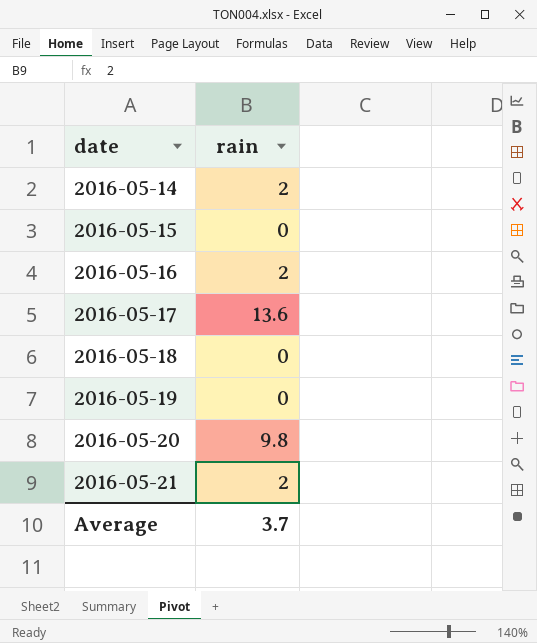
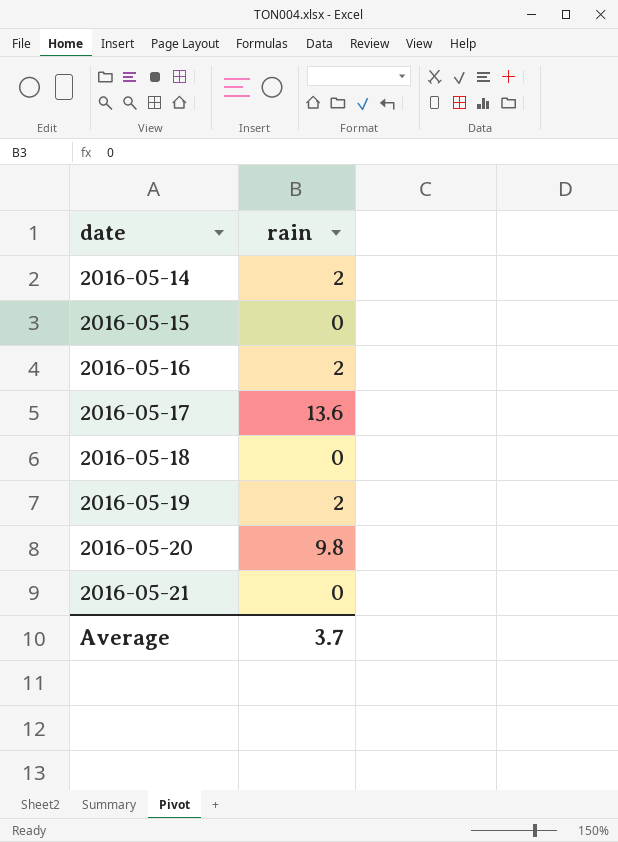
2016-05-19 | rain: 0 -> 2
2016-05-21 | rain: 2 -> 0

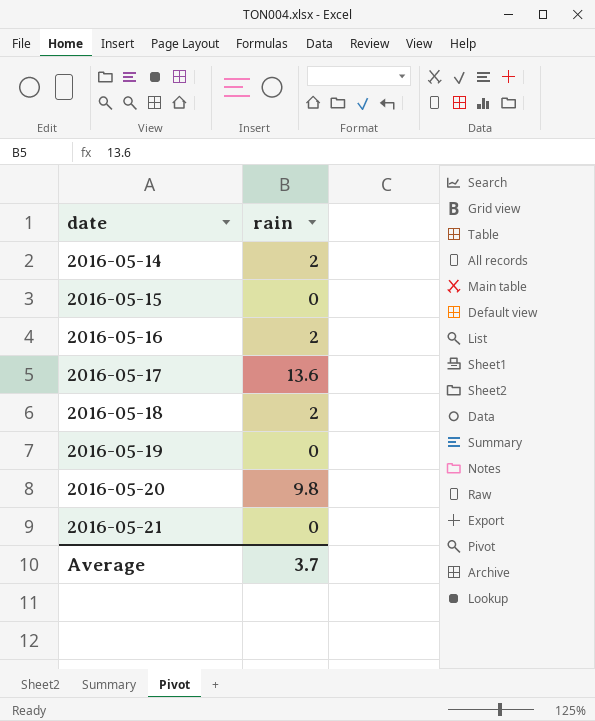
2016-05-18 | rain: 0 -> 2
2016-05-19 | rain: 2 -> 0

